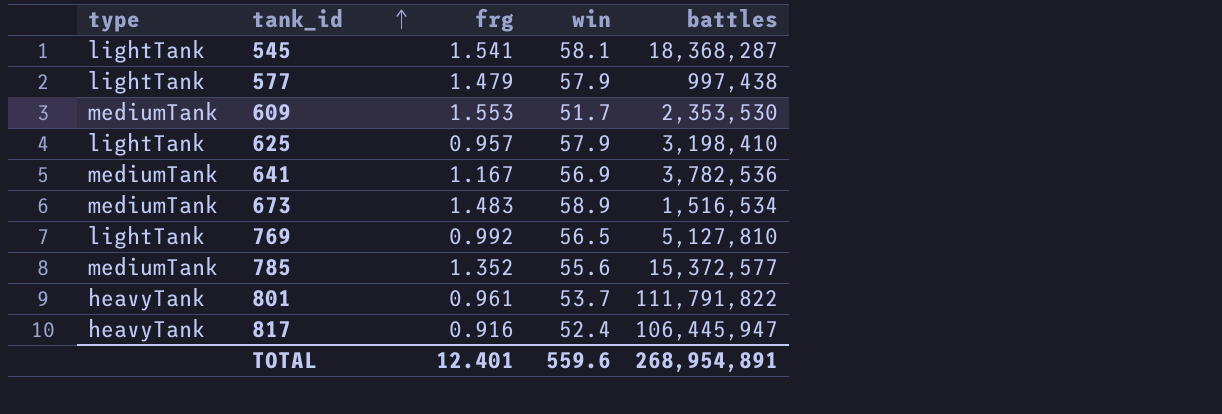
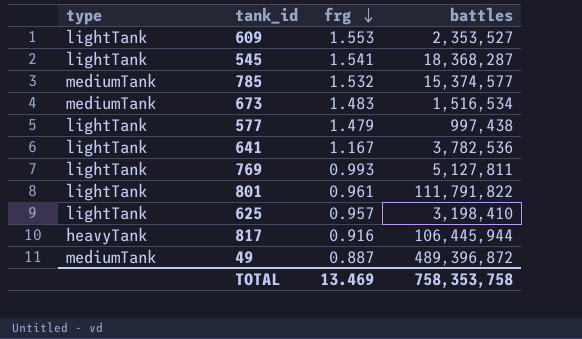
row order: tank_id ascending -> frg descending
column win | position: 4 -> none
609 | type: mediumTank -> lightTank
609 | battles: 2,353,530 -> 2,353,527
785 | frg: 1.352 -> 1.532
785 | battles: 15,372,577 -> 15,374,577
641 | type: mediumTank -> lightTank
769 | frg: 0.992 -> 0.993
769 | battles: 5,127,810 -> 5,127,811
801 | type: heavyTank -> lightTank
817 | battles: 106,445,947 -> 106,445,944
row 49: none -> mediumTank | 0.887 | 489,396,872
TOTAL | frg: 12.401 -> 13.469
TOTAL | battles: 268,954,891 -> 758,353,758

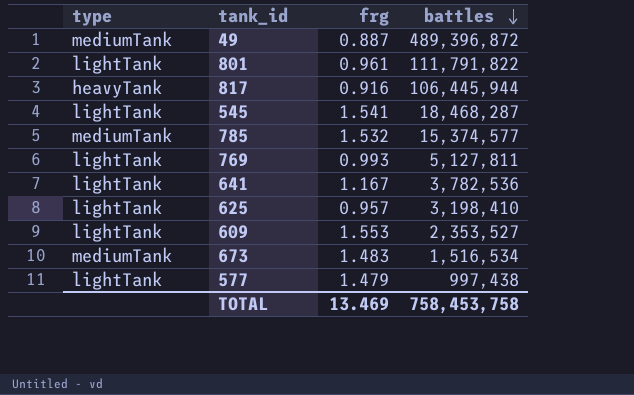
row order: frg descending -> battles descending
545 | battles: 18,368,287 -> 18,468,287
TOTAL | battles: 758,353,758 -> 758,453,758

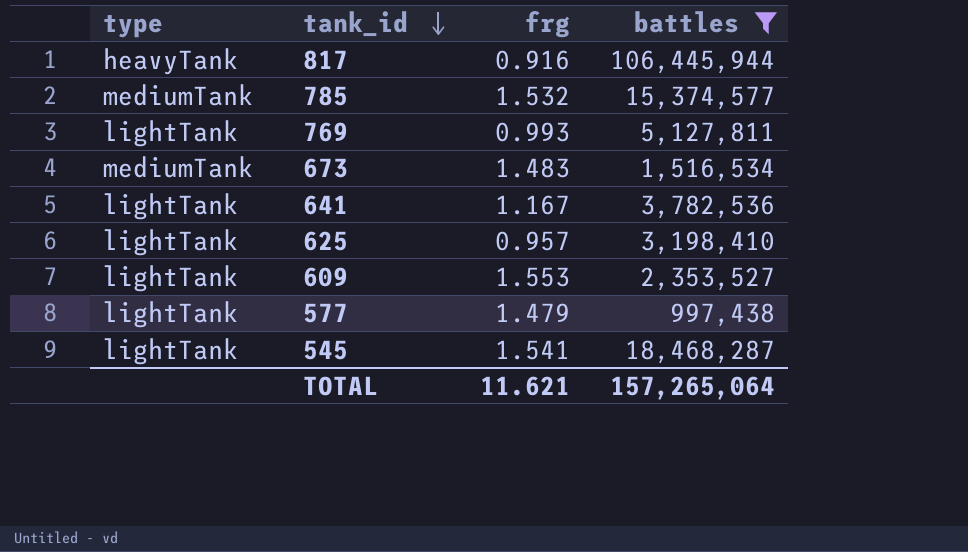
filter: none -> battles <= 106,445,944
row order: battles descending -> tank_id descending
TOTAL | frg: 13.469 -> 11.621
TOTAL | battles: 758,453,758 -> 157,265,064

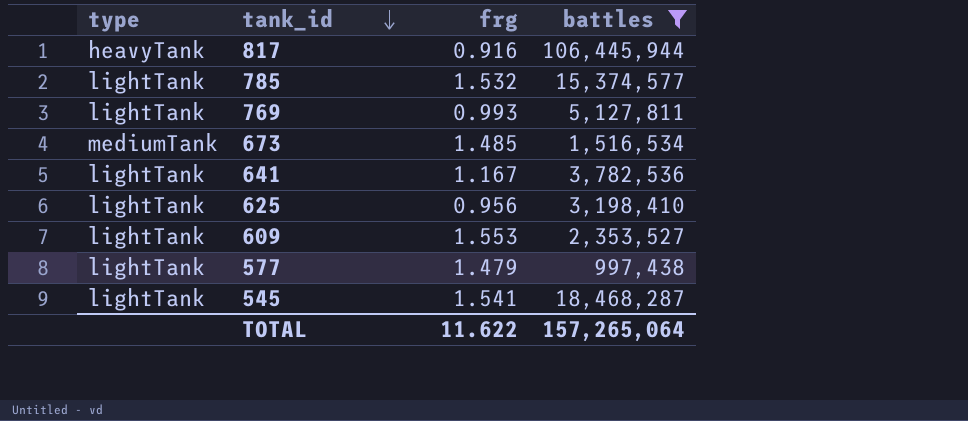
785 | type: mediumTank -> lightTank
673 | frg: 1.483 -> 1.485
625 | frg: 0.957 -> 0.956
TOTAL | frg: 11.621 -> 11.622

